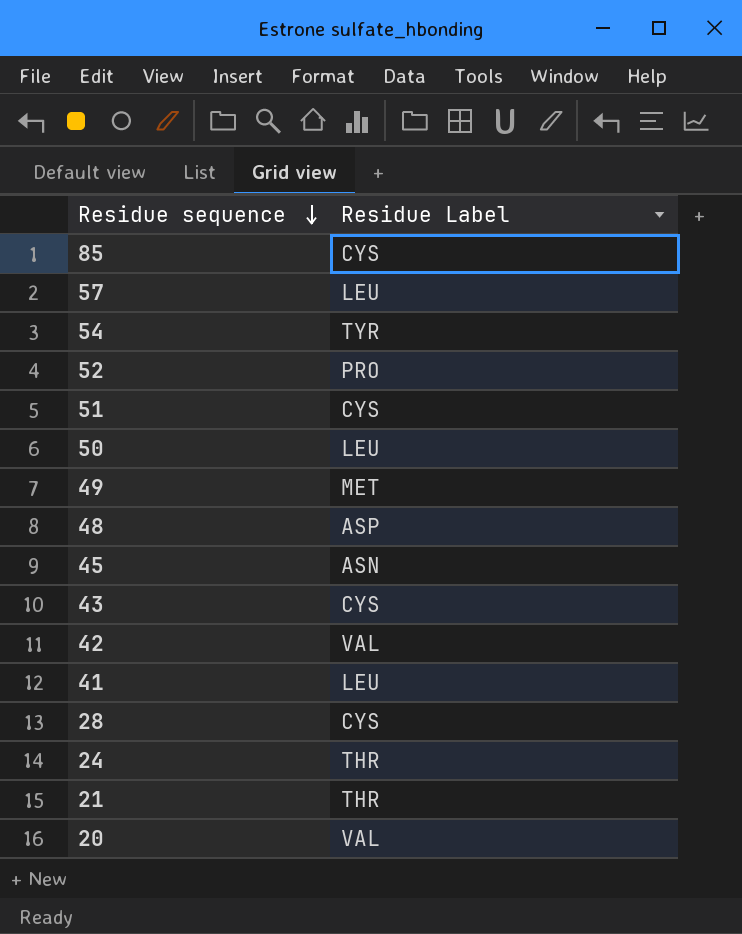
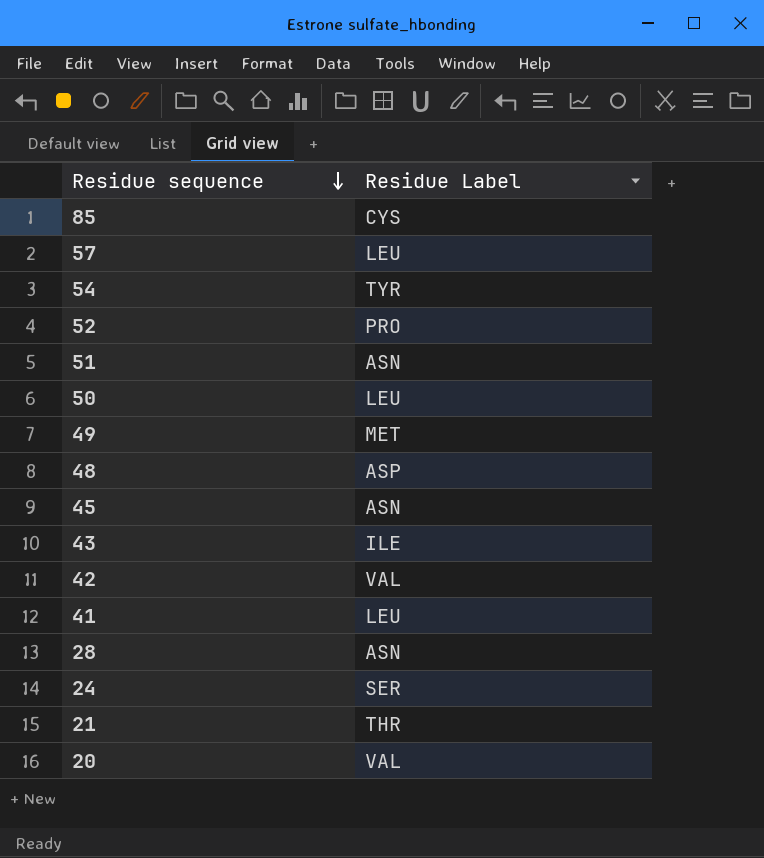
51 | Residue Label: CYS -> ASN
43 | Residue Label: CYS -> ILE
28 | Residue Label: CYS -> ASN
24 | Residue Label: THR -> SER

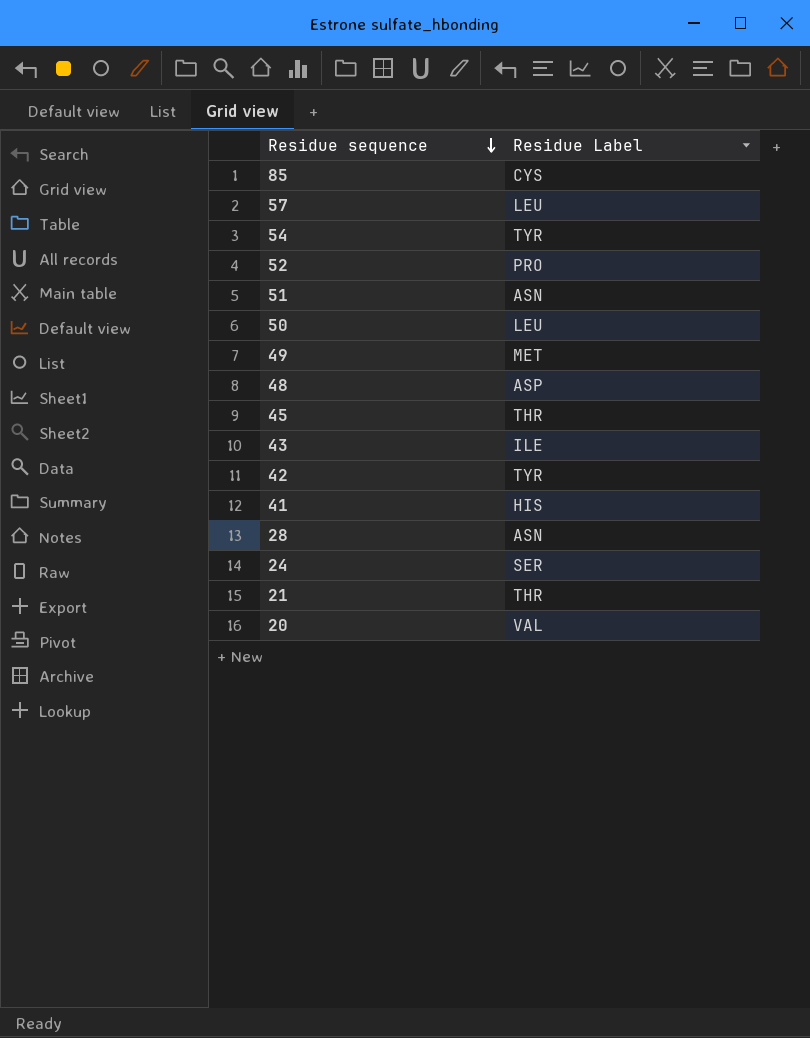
45 | Residue Label: ASN -> THR
42 | Residue Label: VAL -> TYR
41 | Residue Label: LEU -> HIS

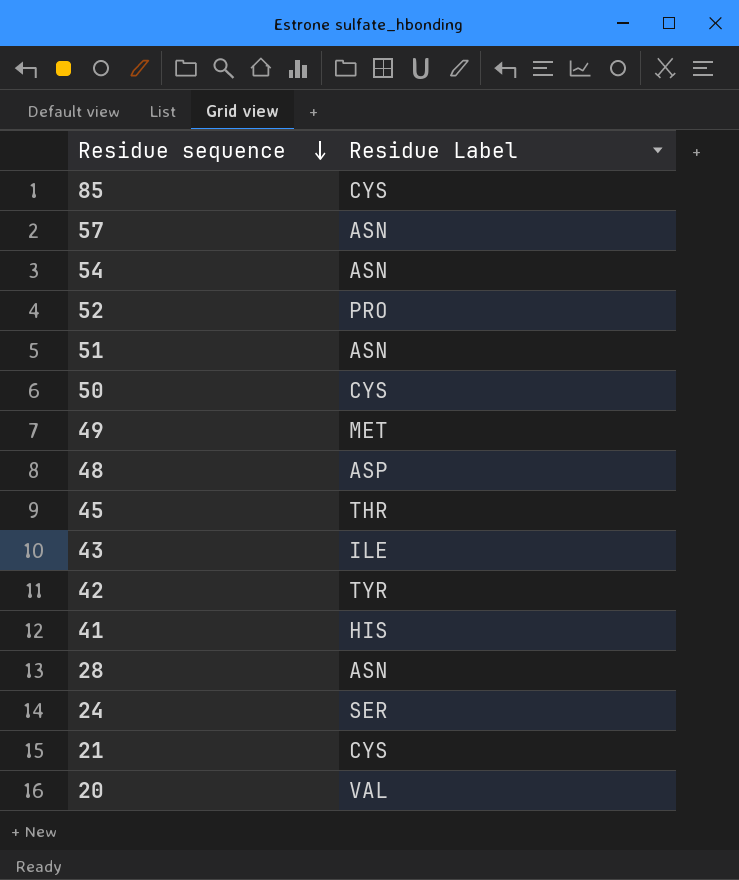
57 | Residue Label: LEU -> ASN
54 | Residue Label: TYR -> ASN
50 | Residue Label: LEU -> CYS
21 | Residue Label: THR -> CYS

